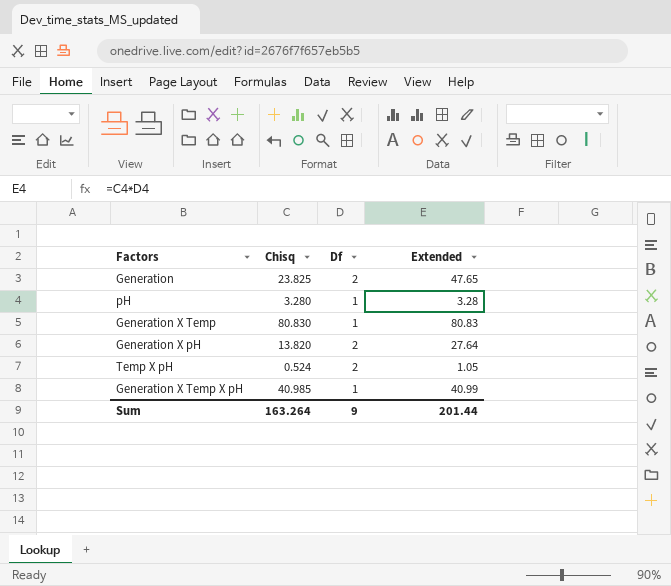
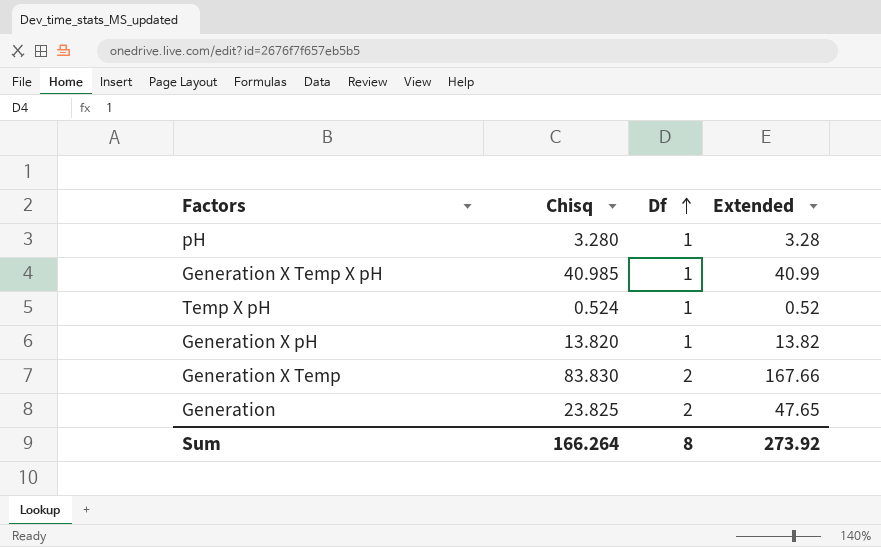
row order: none -> Df ascending
Temp X pH | Df: 2 -> 1
Temp X pH | Extended: 1.05 -> 0.52
Generation X pH | Df: 2 -> 1
Generation X pH | Extended: 27.64 -> 13.82
Generation X Temp | Chisq: 80.830 -> 83.830
Generation X Temp | Df: 1 -> 2
Generation X Temp | Extended: 80.83 -> 167.66
Sum | Chisq: 163.264 -> 166.264
Sum | Df: 9 -> 8
Sum | Extended: 201.44 -> 273.92

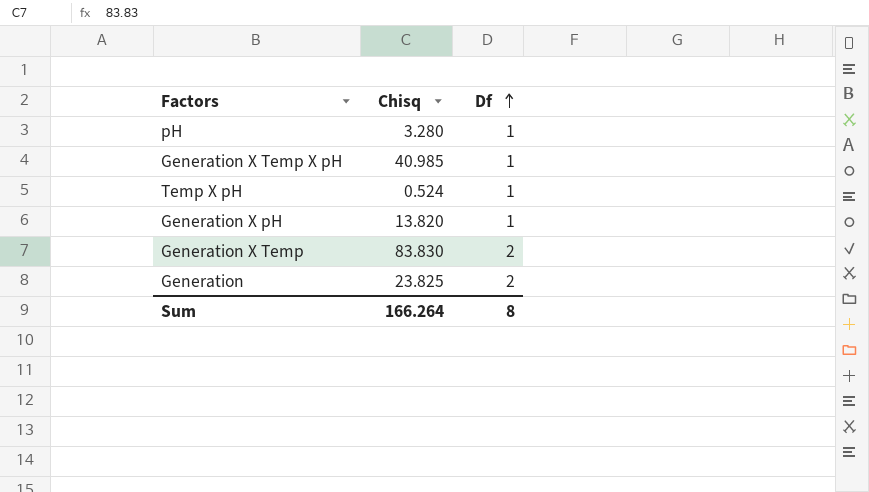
column Extended | formula: [Chisq] * [Df] -> none

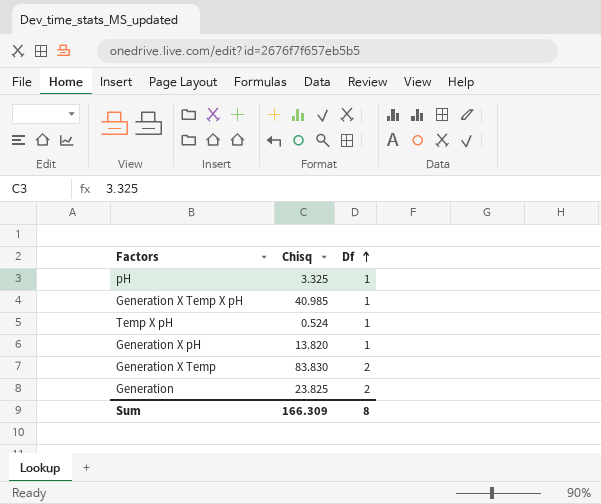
pH | Chisq: 3.280 -> 3.325
Sum | Chisq: 166.264 -> 166.309

